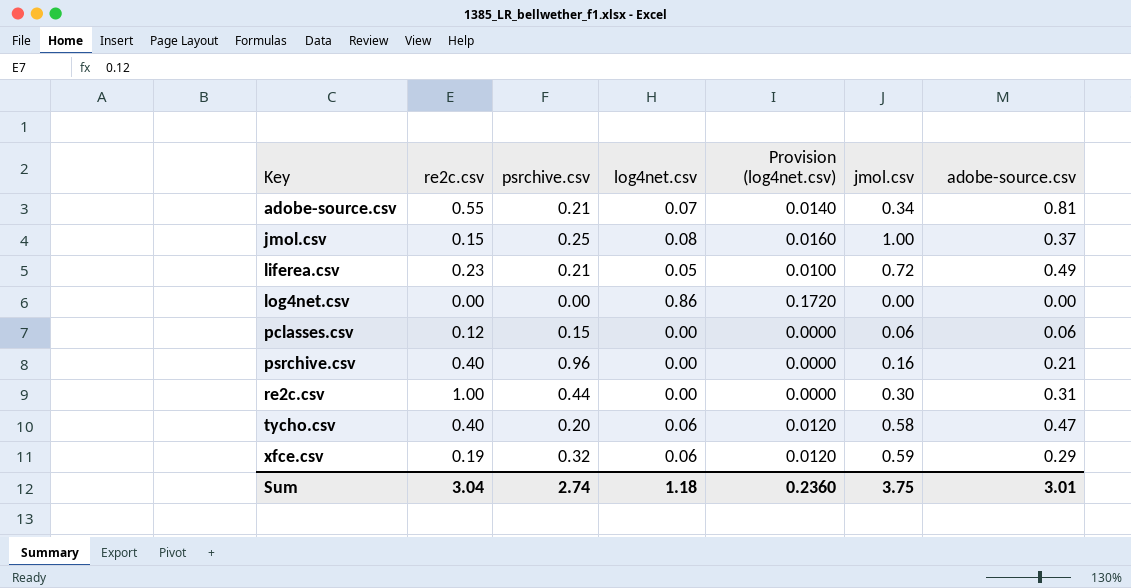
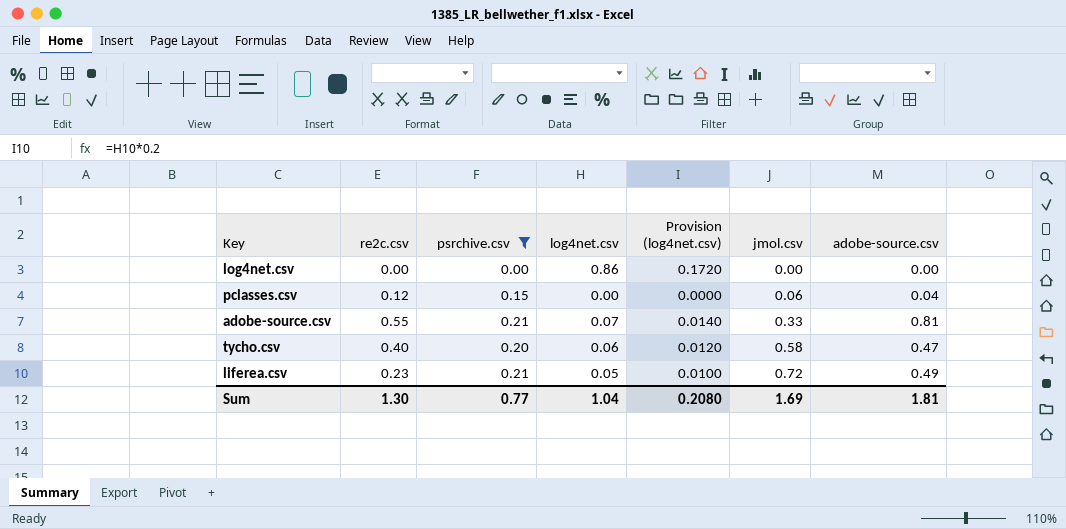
filter: none -> psrchive.csv <= 0.21
row order: Key ascending -> jmol.csv ascending
pclasses.csv | adobe-source.csv: 0.06 -> 0.04
adobe-source.csv | jmol.csv: 0.34 -> 0.33
Sum | re2c.csv: 3.04 -> 1.30
Sum | psrchive.csv: 2.74 -> 0.77
Sum | log4net.csv: 1.18 -> 1.04
Sum | Provision (log4net.csv): 0.2360 -> 0.2080
Sum | jmol.csv: 3.75 -> 1.69
Sum | adobe-source.csv: 3.01 -> 1.81

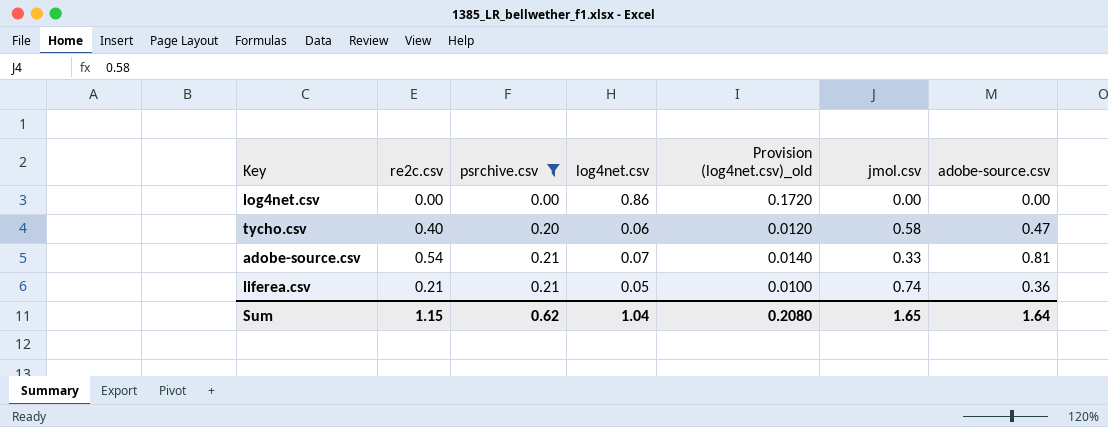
row order: jmol.csv ascending -> psrchive.csv ascending
column name: Provision (log4net.csv) -> Provision (log4net.csv)_old
row pclasses.csv: 0.12 | 0.15 | 0.00 | 0.0000 | 0.06 | 0.04 -> none
adobe-source.csv | re2c.csv: 0.55 -> 0.54
liferea.csv | re2c.csv: 0.23 -> 0.21
liferea.csv | jmol.csv: 0.72 -> 0.74
liferea.csv | adobe-source.csv: 0.49 -> 0.36
Sum | re2c.csv: 1.30 -> 1.15
Sum | psrchive.csv: 0.77 -> 0.62
Sum | jmol.csv: 1.69 -> 1.65
Sum | adobe-source.csv: 1.81 -> 1.64

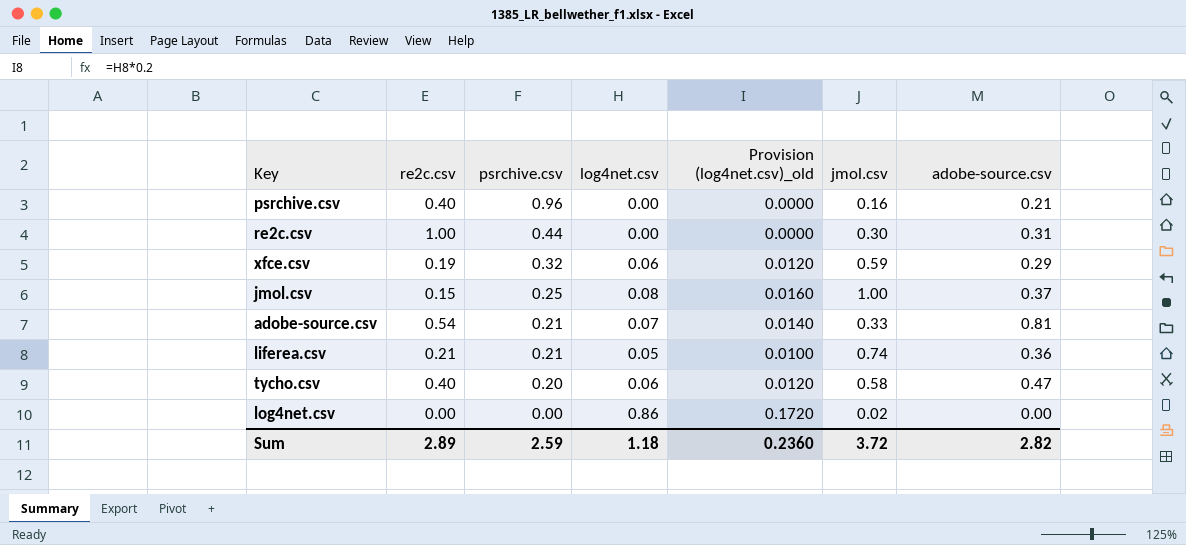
filter: psrchive.csv <= 0.21 -> none
row order: psrchive.csv ascending -> psrchive.csv descending
log4net.csv | jmol.csv: 0.00 -> 0.02
Sum | re2c.csv: 1.15 -> 2.89
Sum | psrchive.csv: 0.62 -> 2.59
Sum | log4net.csv: 1.04 -> 1.18
Sum | Provision (log4net.csv)_old: 0.2080 -> 0.2360
Sum | jmol.csv: 1.65 -> 3.72
Sum | adobe-source.csv: 1.64 -> 2.82

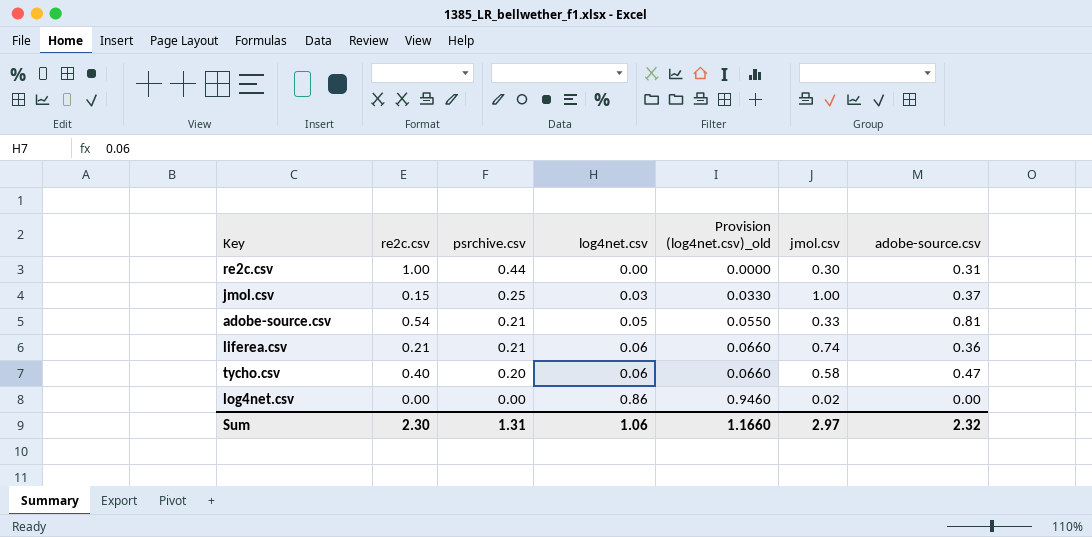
column Provision (log4net.csv)_old | formula: [log4net.csv] * 0.2 -> [log4net.csv] * 1.1
row psrchive.csv: 0.40 | 0.96 | 0.00 | 0.0000 | 0.16 | 0.21 -> none
row xfce.csv: 0.19 | 0.32 | 0.06 | 0.0120 | 0.59 | 0.29 -> none
jmol.csv | log4net.csv: 0.08 -> 0.03
adobe-source.csv | log4net.csv: 0.07 -> 0.05
liferea.csv | log4net.csv: 0.05 -> 0.06
Sum | re2c.csv: 2.89 -> 2.30
Sum | psrchive.csv: 2.59 -> 1.31
Sum | log4net.csv: 1.18 -> 1.06
Sum | Provision (log4net.csv)_old: 0.2360 -> 1.1660
Sum | jmol.csv: 3.72 -> 2.97
Sum | adobe-source.csv: 2.82 -> 2.32

